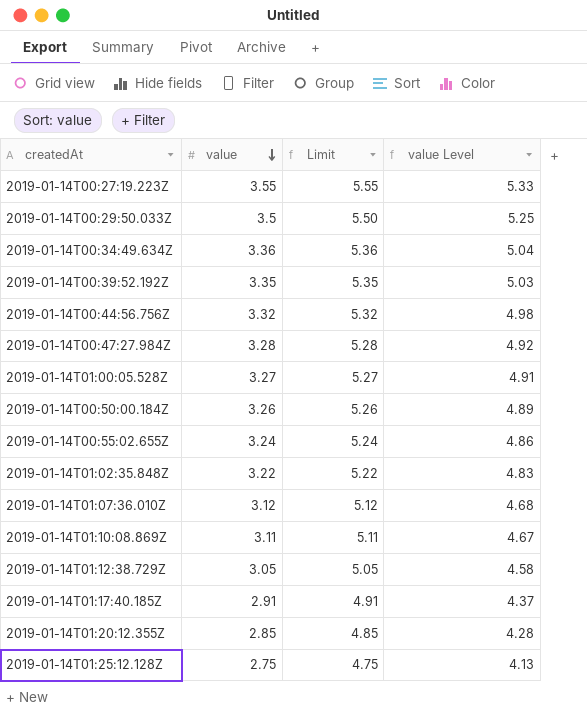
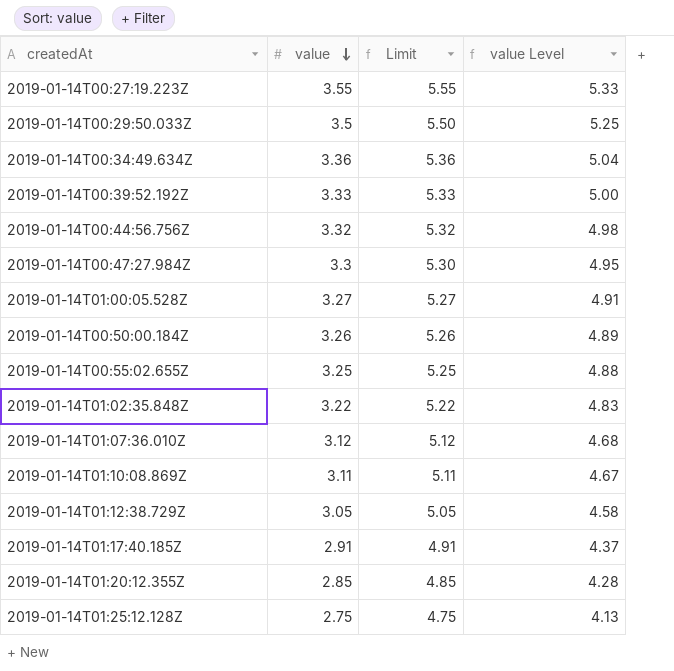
2019-01-14T00:39:52.192Z | value: 3.35 -> 3.33
2019-01-14T00:39:52.192Z | Limit: 5.35 -> 5.33
2019-01-14T00:39:52.192Z | value Level: 5.03 -> 5.00
2019-01-14T00:47:27.984Z | value: 3.28 -> 3.3
2019-01-14T00:47:27.984Z | Limit: 5.28 -> 5.30
2019-01-14T00:47:27.984Z | value Level: 4.92 -> 4.95
2019-01-14T00:55:02.655Z | value: 3.24 -> 3.25
2019-01-14T00:55:02.655Z | Limit: 5.24 -> 5.25
2019-01-14T00:55:02.655Z | value Level: 4.86 -> 4.88

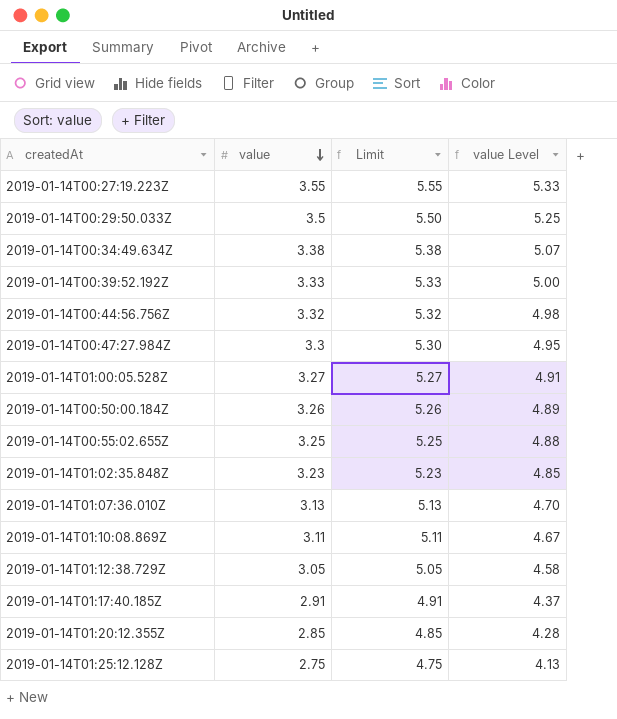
2019-01-14T00:34:49.634Z | value: 3.36 -> 3.38
2019-01-14T00:34:49.634Z | Limit: 5.36 -> 5.38
2019-01-14T00:34:49.634Z | value Level: 5.04 -> 5.07
2019-01-14T01:02:35.848Z | value: 3.22 -> 3.23
2019-01-14T01:02:35.848Z | Limit: 5.22 -> 5.23
2019-01-14T01:02:35.848Z | value Level: 4.83 -> 4.85
2019-01-14T01:07:36.010Z | value: 3.12 -> 3.13
2019-01-14T01:07:36.010Z | Limit: 5.12 -> 5.13
2019-01-14T01:07:36.010Z | value Level: 4.68 -> 4.70

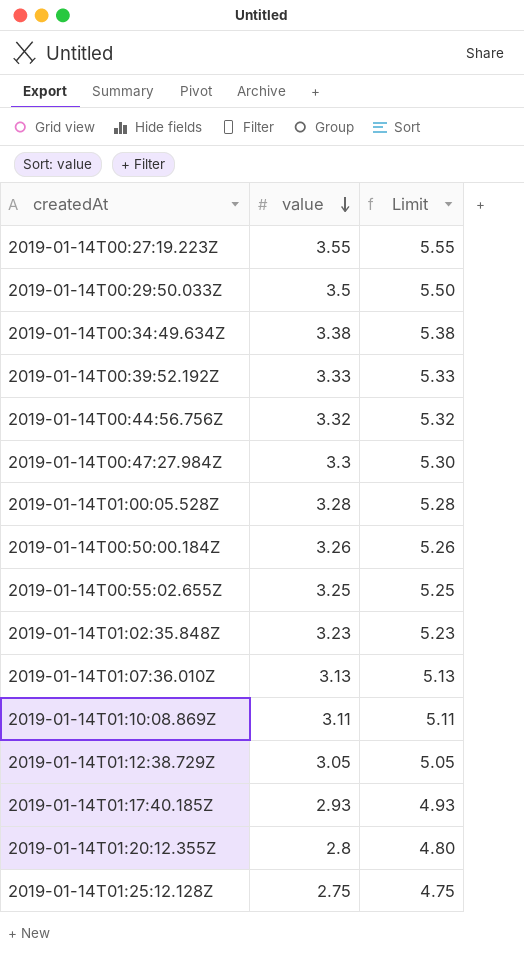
column value Level | formula: [value] * 1.5 -> none
2019-01-14T01:00:05.528Z | value: 3.27 -> 3.28
2019-01-14T01:00:05.528Z | Limit: 5.27 -> 5.28
2019-01-14T01:17:40.185Z | value: 2.91 -> 2.93
2019-01-14T01:17:40.185Z | Limit: 4.91 -> 4.93
2019-01-14T01:20:12.355Z | value: 2.85 -> 2.8
2019-01-14T01:20:12.355Z | Limit: 4.85 -> 4.80

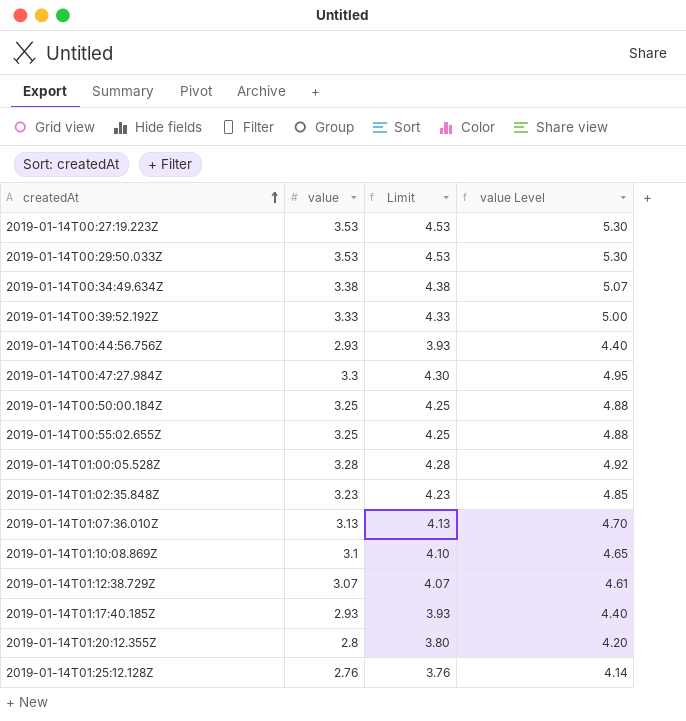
row order: value descending -> createdAt ascending
column Limit | formula: [value] + 2 -> [value] + 1
column value Level | formula: none -> [value] * 1.5
2019-01-14T00:27:19.223Z | value: 3.55 -> 3.53
2019-01-14T00:29:50.033Z | value: 3.5 -> 3.53
2019-01-14T00:44:56.756Z | value: 3.32 -> 2.93
2019-01-14T00:50:00.184Z | value: 3.26 -> 3.25
2019-01-14T01:10:08.869Z | value: 3.11 -> 3.1
2019-01-14T01:12:38.729Z | value: 3.05 -> 3.07
2019-01-14T01:25:12.128Z | value: 2.75 -> 2.76

